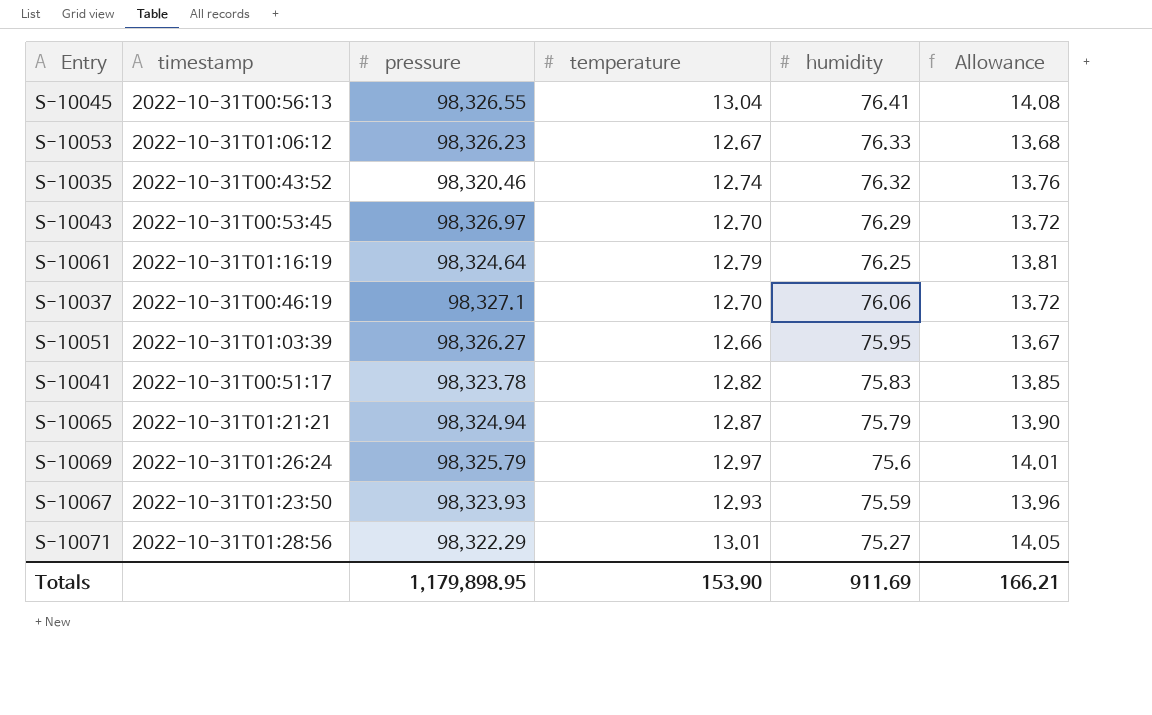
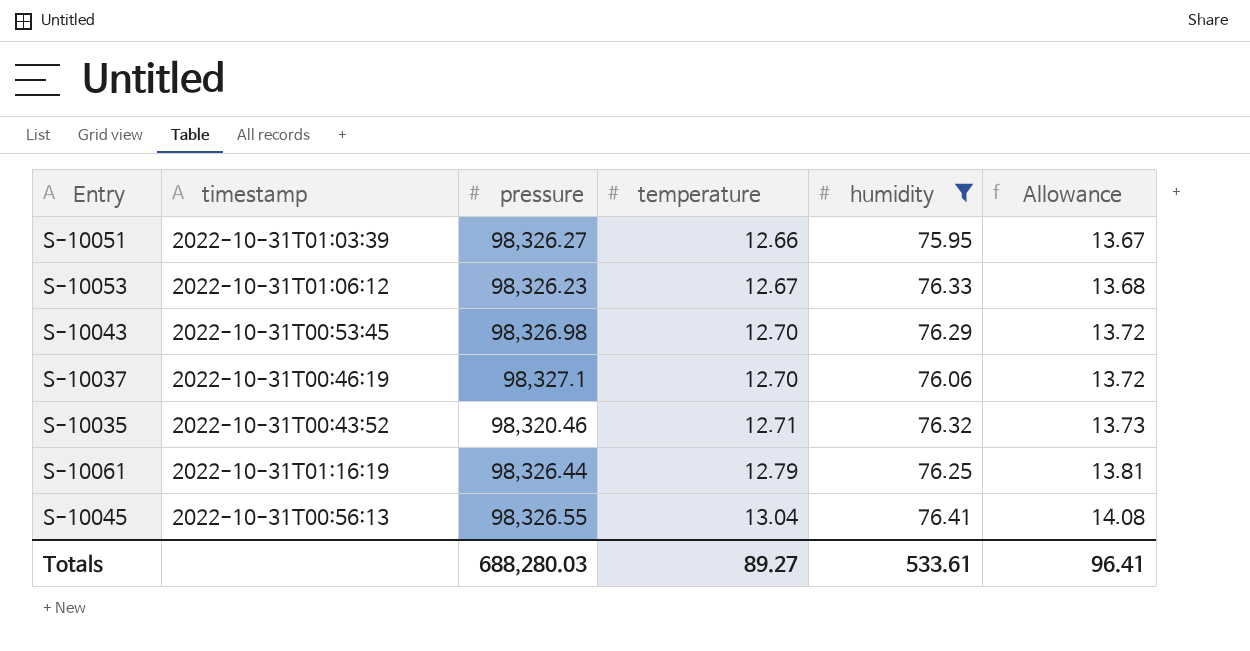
filter: none -> humidity >= 75.95
row order: humidity descending -> temperature ascending
S-10043 | pressure: 98,326.97 -> 98,326.98
S-10035 | temperature: 12.74 -> 12.71
S-10035 | Allowance: 13.76 -> 13.73
S-10061 | pressure: 98,324.64 -> 98,326.44
Totals | pressure: 1,179,898.95 -> 688,280.03
Totals | temperature: 153.90 -> 89.27
Totals | humidity: 911.69 -> 533.61
Totals | Allowance: 166.21 -> 96.41

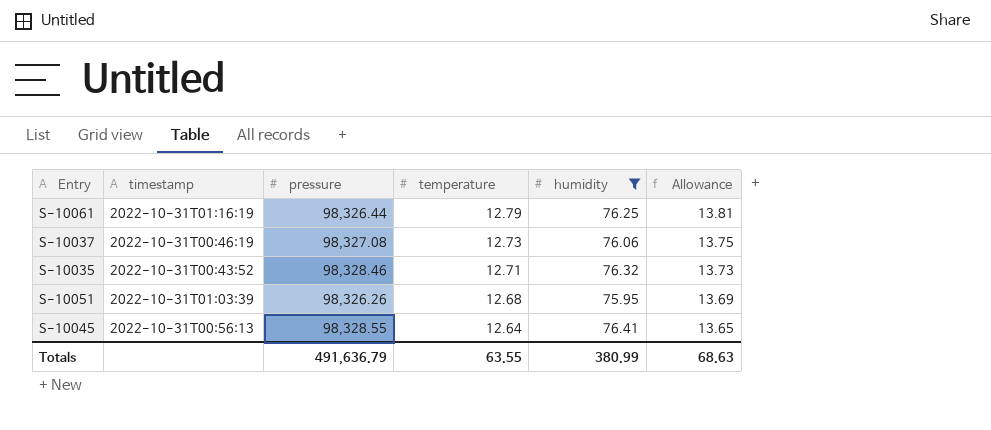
row order: temperature ascending -> temperature descending
row S-10053: 2022-10-31T01:06:12 | 98,326.23 | 12.67 | 76.33 | 13.68 -> none
row S-10043: 2022-10-31T00:53:45 | 98,326.98 | 12.70 | 76.29 | 13.72 -> none
S-10037 | pressure: 98,327.1 -> 98,327.08
S-10037 | temperature: 12.70 -> 12.73
S-10037 | Allowance: 13.72 -> 13.75
S-10035 | pressure: 98,320.46 -> 98,328.46
S-10051 | pressure: 98,326.27 -> 98,326.26
S-10051 | temperature: 12.66 -> 12.68
S-10051 | Allowance: 13.67 -> 13.69
S-10045 | pressure: 98,326.55 -> 98,328.55
S-10045 | temperature: 13.04 -> 12.64
S-10045 | Allowance: 14.08 -> 13.65
Totals | pressure: 688,280.03 -> 491,636.79
Totals | temperature: 89.27 -> 63.55
Totals | humidity: 533.61 -> 380.99
Totals | Allowance: 96.41 -> 68.63

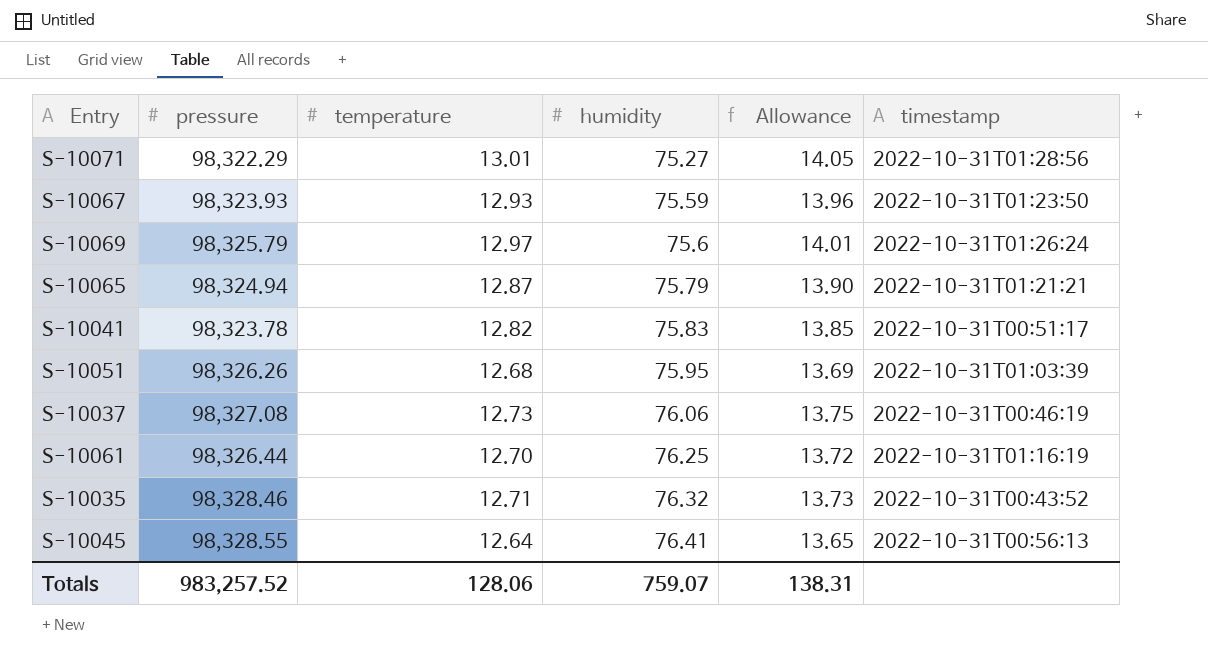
filter: humidity >= 75.95 -> none
row order: temperature descending -> humidity ascending
column timestamp | position: 2 -> 6
S-10061 | temperature: 12.79 -> 12.70
S-10061 | Allowance: 13.81 -> 13.72
Totals | pressure: 491,636.79 -> 983,257.52
Totals | temperature: 63.55 -> 128.06
Totals | humidity: 380.99 -> 759.07
Totals | Allowance: 68.63 -> 138.31

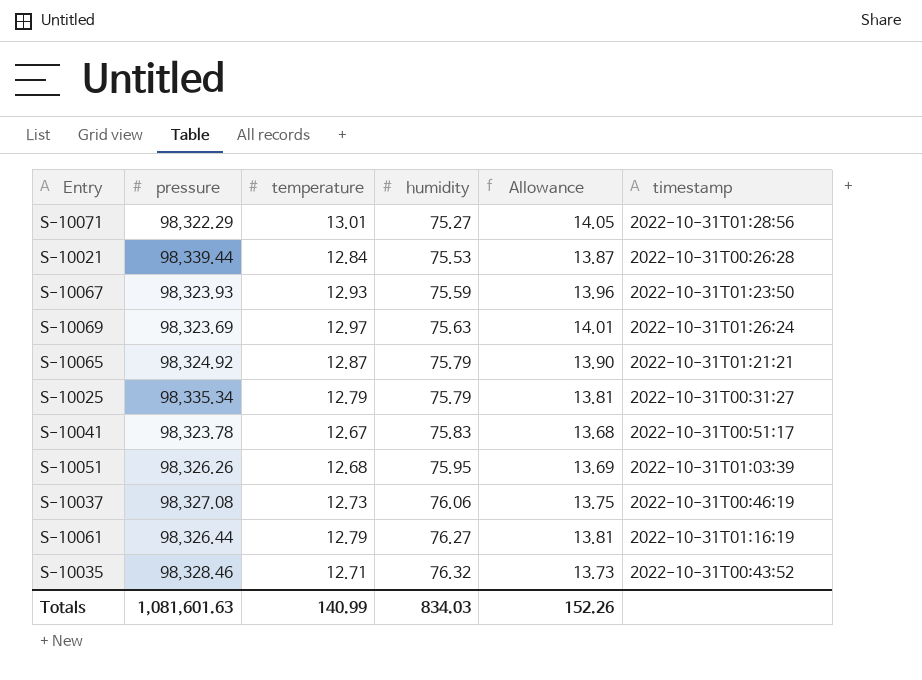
row S-10045: 98,328.55 | 12.64 | 76.41 | 13.65 | 2022-10-31T00:56:13 -> none
row S-10021: none -> 98,339.44 | 12.84 | 75.53 | 13.87 | 2022-10-31T00:26:28
S-10069 | pressure: 98,325.79 -> 98,323.69
S-10069 | humidity: 75.6 -> 75.63
S-10065 | pressure: 98,324.94 -> 98,324.92
row S-10025: none -> 98,335.34 | 12.79 | 75.79 | 13.81 | 2022-10-31T00:31:27
S-10041 | temperature: 12.82 -> 12.67
S-10041 | Allowance: 13.85 -> 13.68
S-10061 | temperature: 12.70 -> 12.79
S-10061 | humidity: 76.25 -> 76.27
S-10061 | Allowance: 13.72 -> 13.81
Totals | pressure: 983,257.52 -> 1,081,601.63
Totals | temperature: 128.06 -> 140.99
Totals | humidity: 759.07 -> 834.03
Totals | Allowance: 138.31 -> 152.26

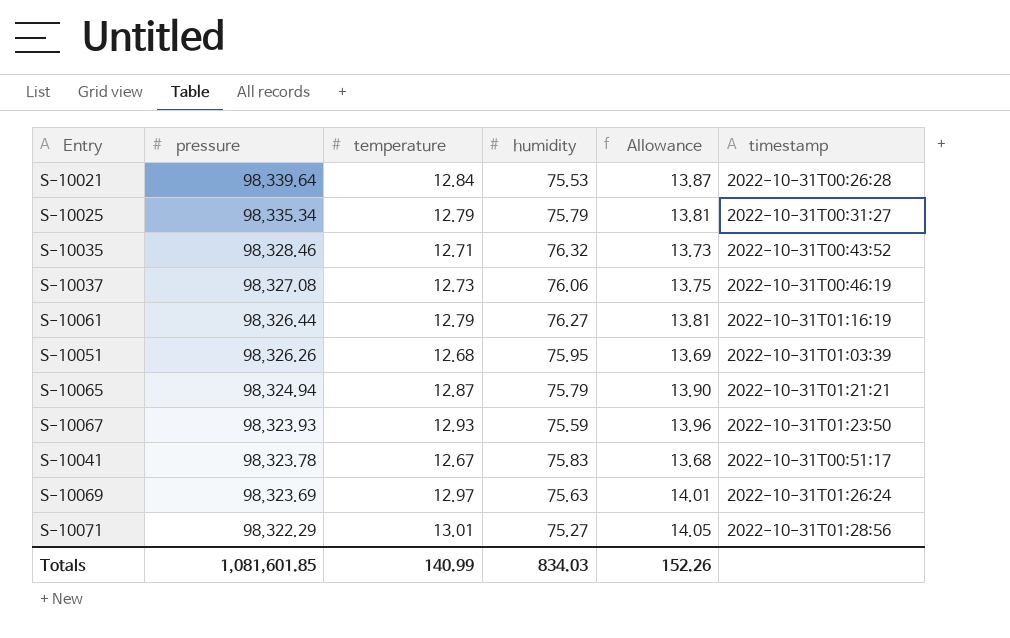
row order: humidity ascending -> pressure descending
S-10021 | pressure: 98,339.44 -> 98,339.64
S-10065 | pressure: 98,324.92 -> 98,324.94
Totals | pressure: 1,081,601.63 -> 1,081,601.85

